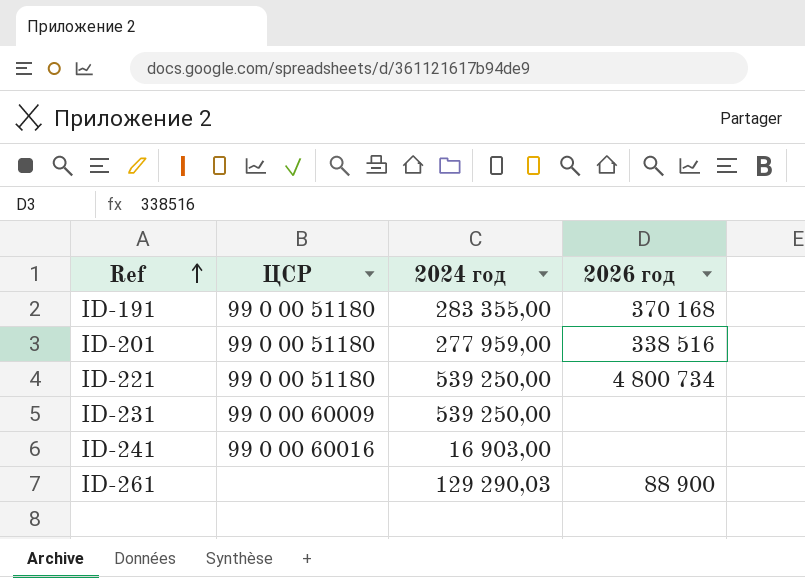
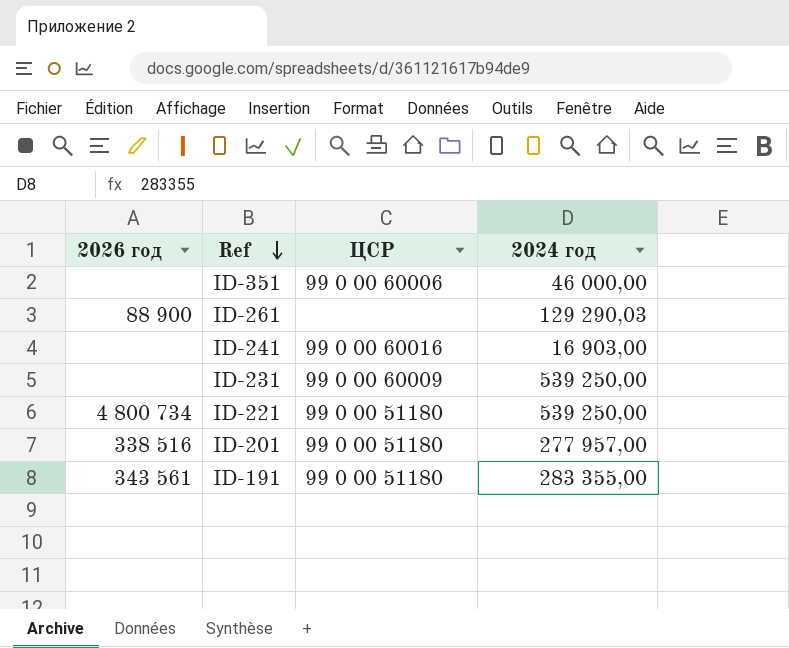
row order: Ref ascending -> Ref descending
column 2026 год | position: 4 -> 1
row ID-351: none -> none | 99 0 00 60006 | 46 000,00
ID-201 | 2024 год: 277 959,00 -> 277 957,00
ID-191 | 2026 год: 370 168 -> 343 561

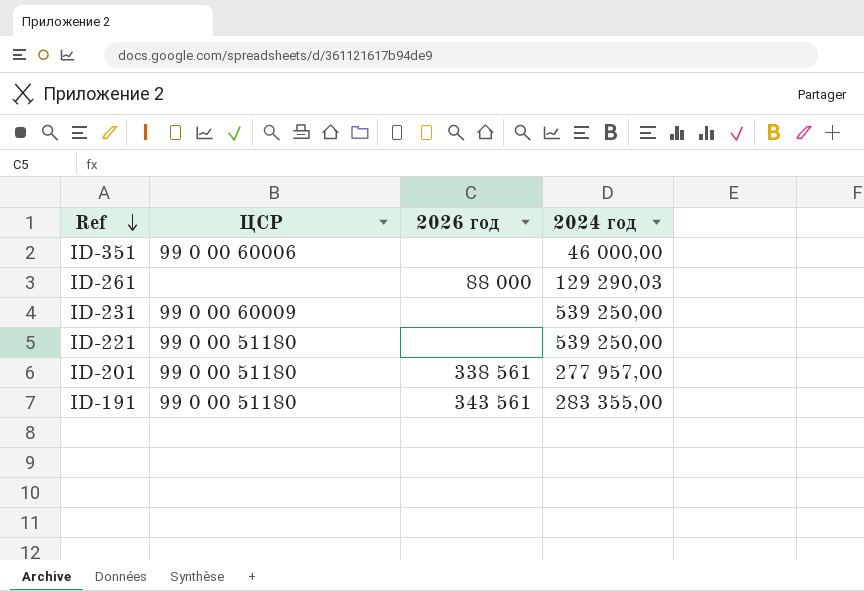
column 2026 год | position: 1 -> 3
row ID-241: none | 99 0 00 60016 | 16 903,00 -> none
ID-261 | 2026 год: 88 900 -> 88 000
ID-221 | 2026 год: 4 800 734 -> none
ID-201 | 2026 год: 338 516 -> 338 561

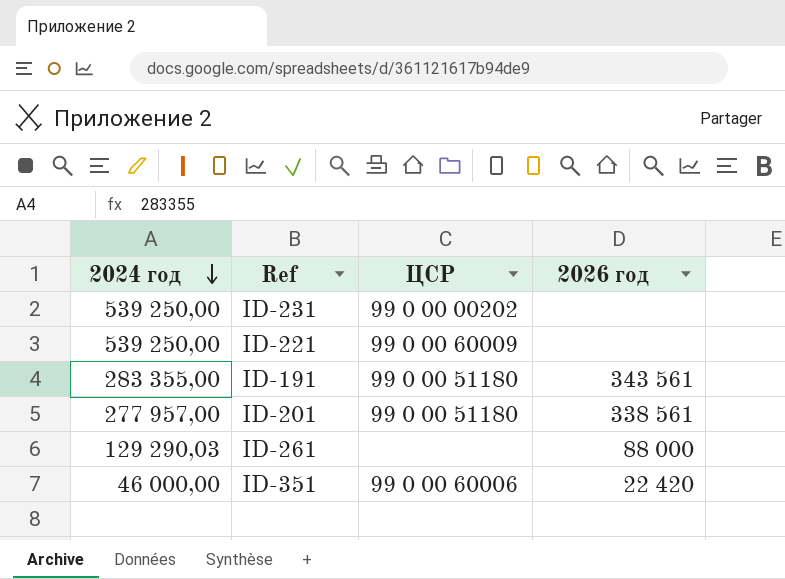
row order: Ref descending -> 2024 год descending
column 2024 год | position: 4 -> 1
ID-231 | ЦСР: 99 0 00 60009 -> 99 0 00 00202
ID-221 | ЦСР: 99 0 00 51180 -> 99 0 00 60009
ID-351 | 2026 год: none -> 22 420

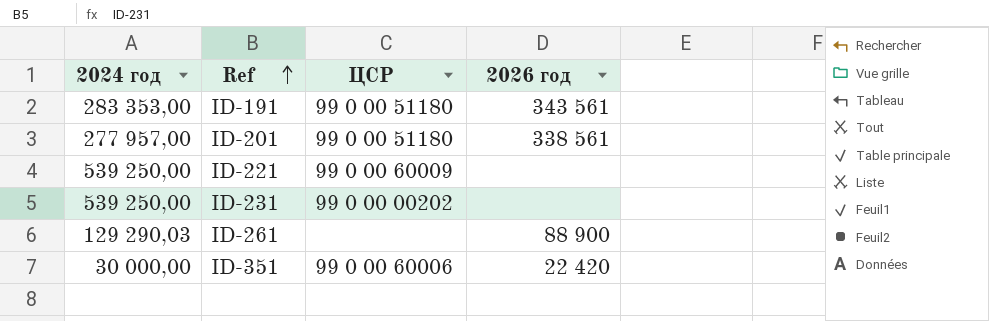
row order: 2024 год descending -> Ref ascending
ID-191 | 2024 год: 283 355,00 -> 283 353,00
ID-261 | 2026 год: 88 000 -> 88 900
ID-351 | 2024 год: 46 000,00 -> 30 000,00

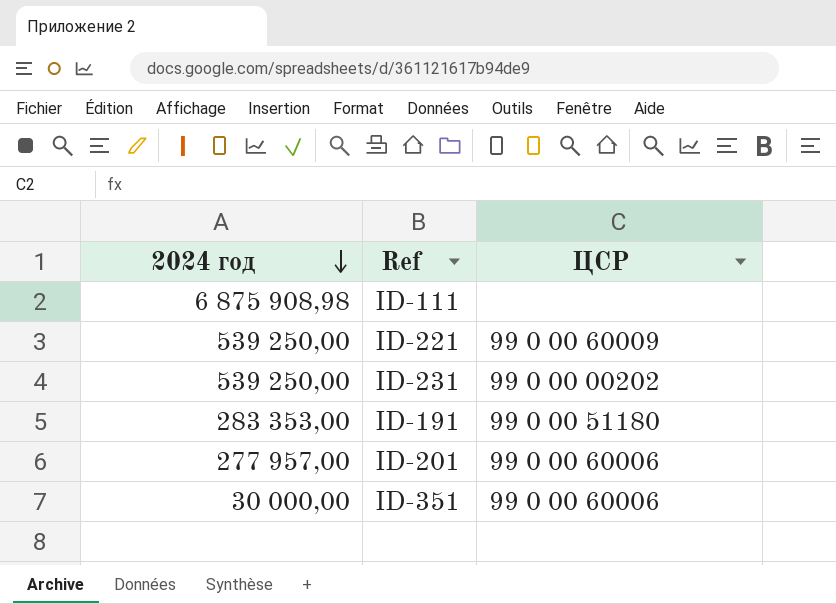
row order: Ref ascending -> 2024 год descending
column 2026 год | position: 4 -> none
row ID-261: 129 290,03 | none | 88 900 -> none
row ID-111: none -> 6 875 908,98 | none
ID-201 | ЦСР: 99 0 00 51180 -> 99 0 00 60006

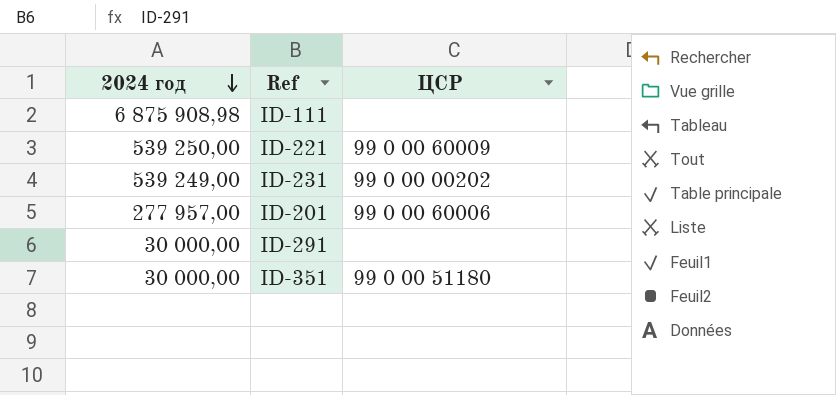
row ID-191: 283 353,00 | 99 0 00 51180 -> none
ID-231 | 2024 год: 539 250,00 -> 539 249,00
row ID-291: none -> 30 000,00 | none
ID-351 | ЦСР: 99 0 00 60006 -> 99 0 00 51180

